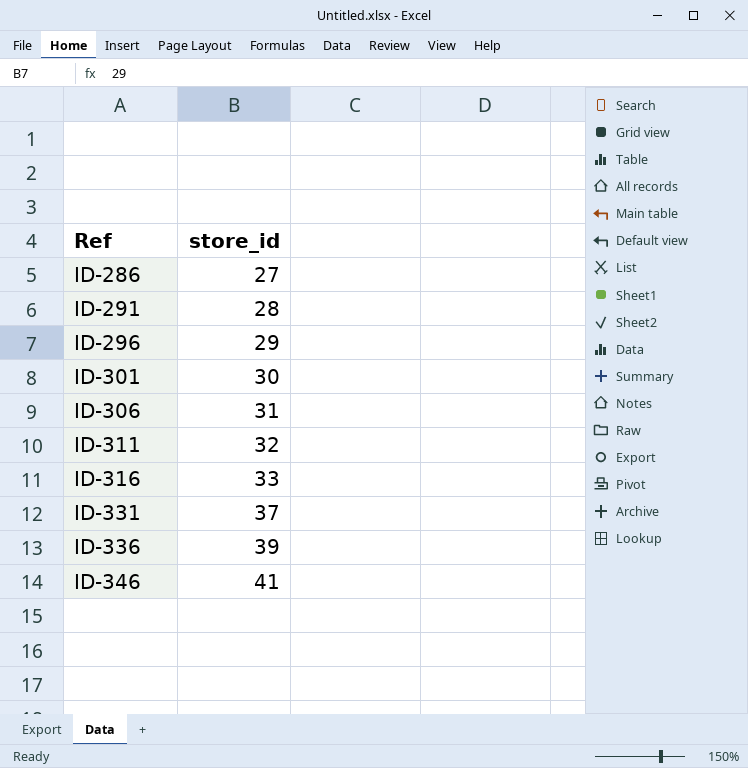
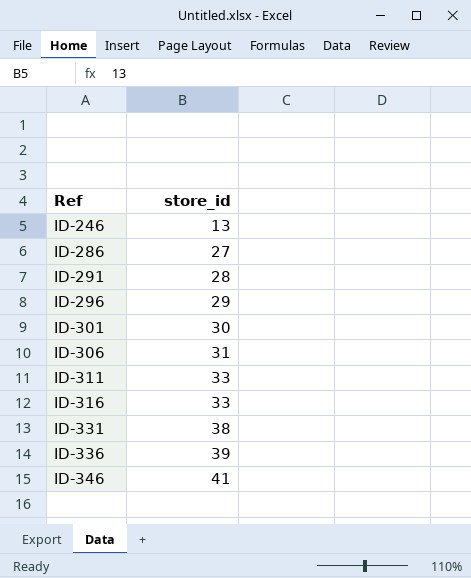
row ID-246: none -> 13
ID-311 | store_id: 32 -> 33
ID-331 | store_id: 37 -> 38

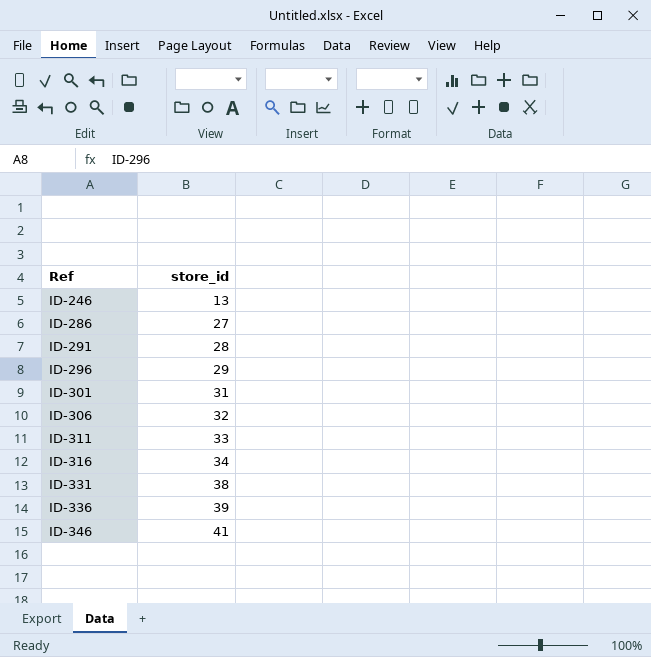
ID-301 | store_id: 30 -> 31
ID-306 | store_id: 31 -> 32
ID-316 | store_id: 33 -> 34

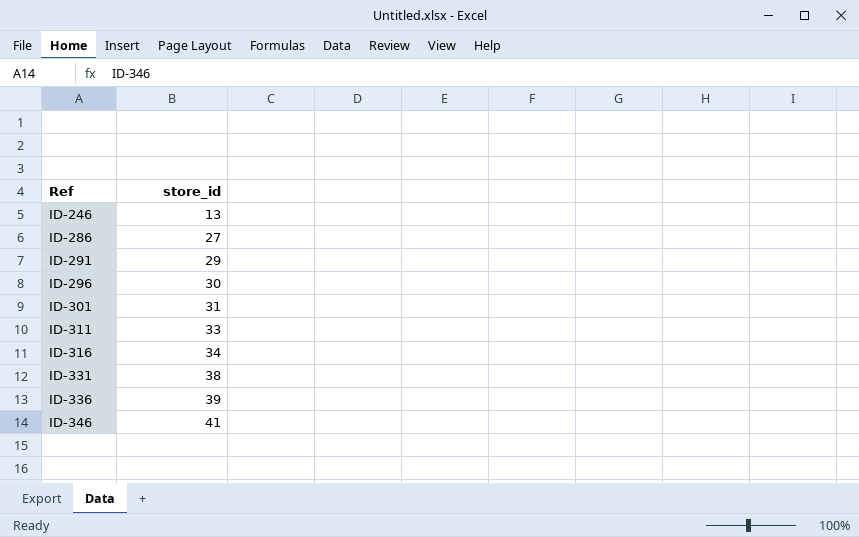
row ID-306: 32 -> none
ID-291 | store_id: 28 -> 29
ID-296 | store_id: 29 -> 30

